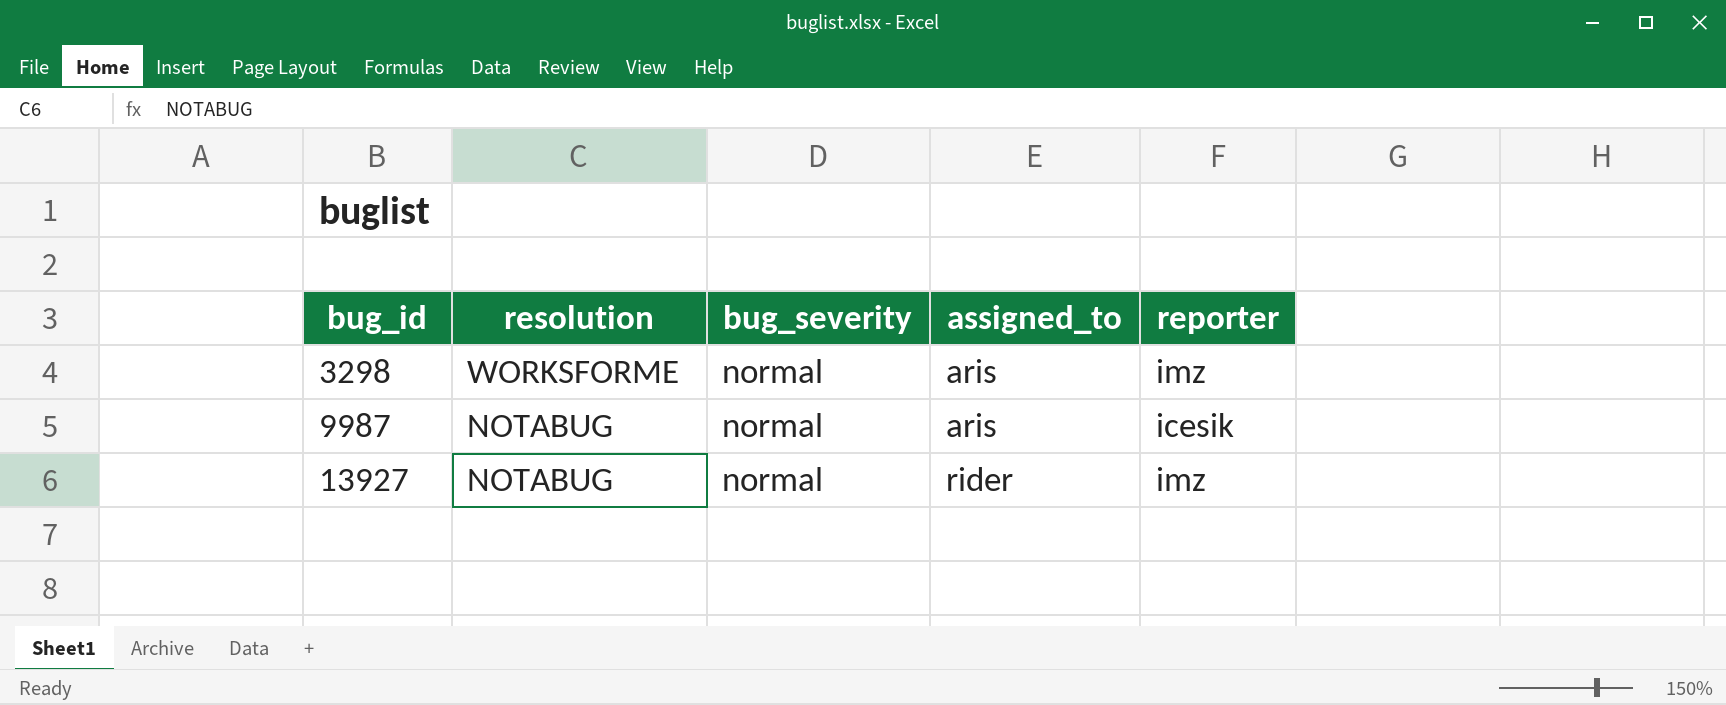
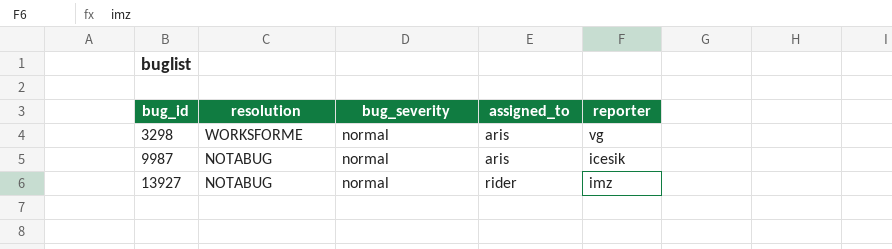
3298 | reporter: imz -> vg

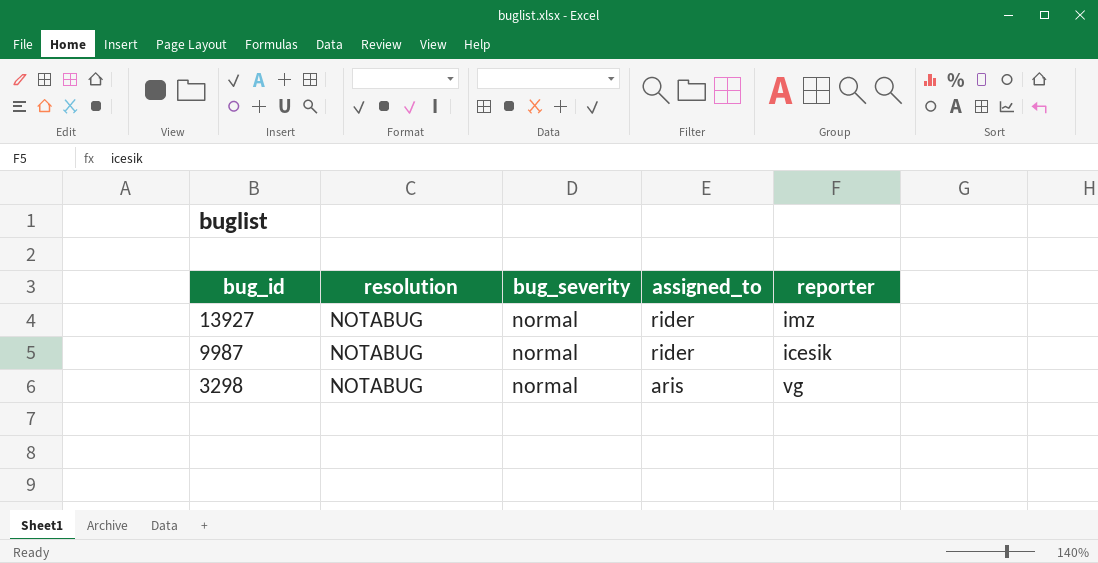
row order: bug_id ascending -> bug_id descending
9987 | assigned_to: aris -> rider
3298 | resolution: WORKSFORME -> NOTABUG

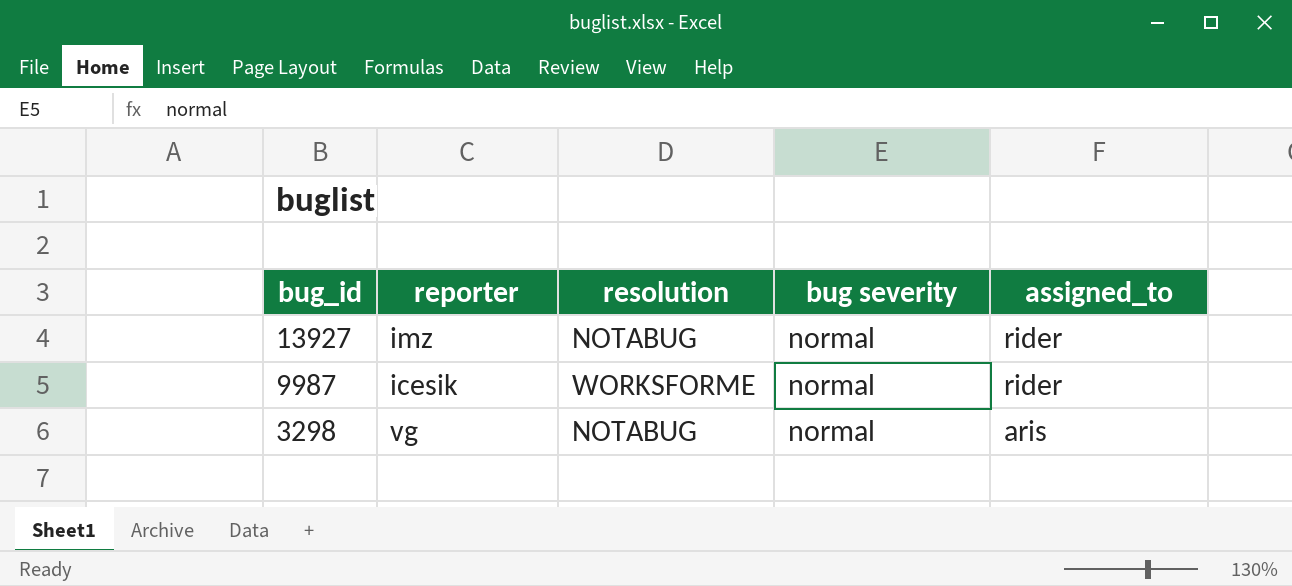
column reporter | position: 5 -> 2
column name: bug_severity -> bug severity
9987 | resolution: NOTABUG -> WORKSFORME

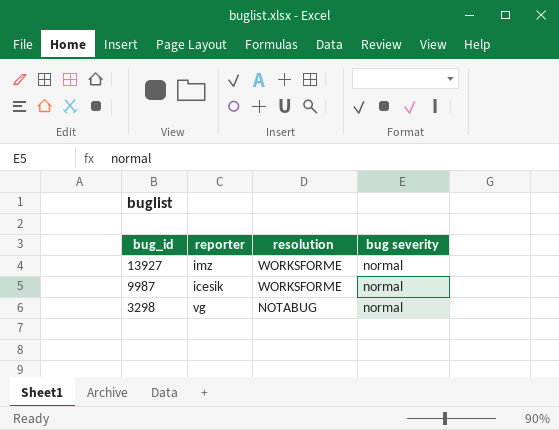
column assigned_to | position: 5 -> none
13927 | resolution: NOTABUG -> WORKSFORME

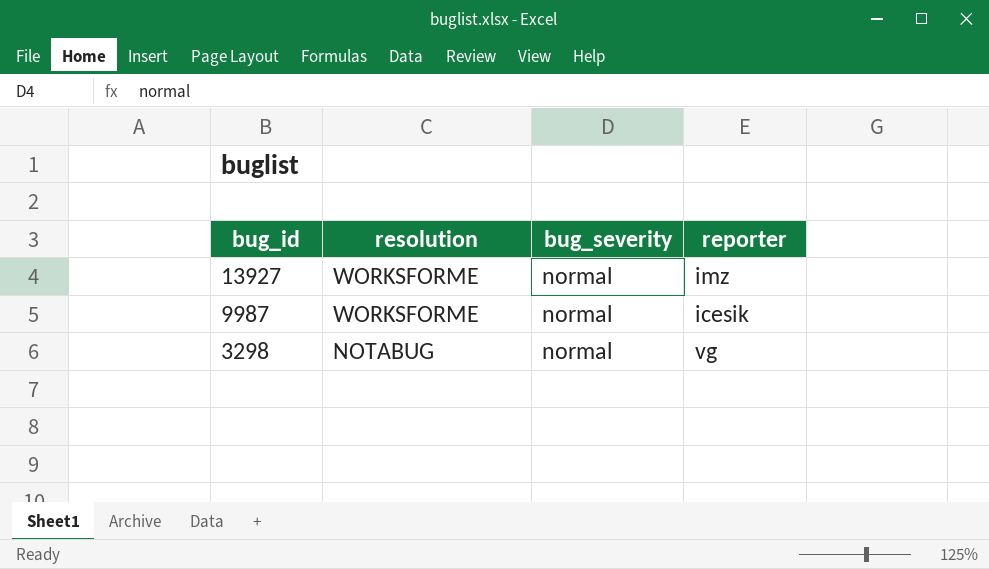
column name: bug severity -> bug_severity
column reporter | position: 2 -> 4

